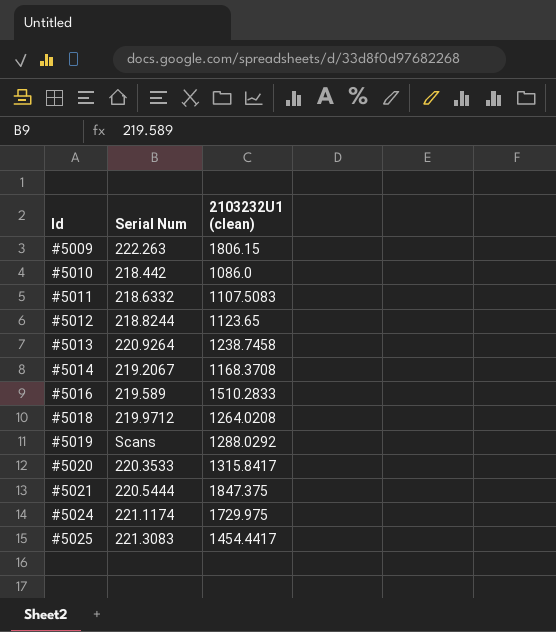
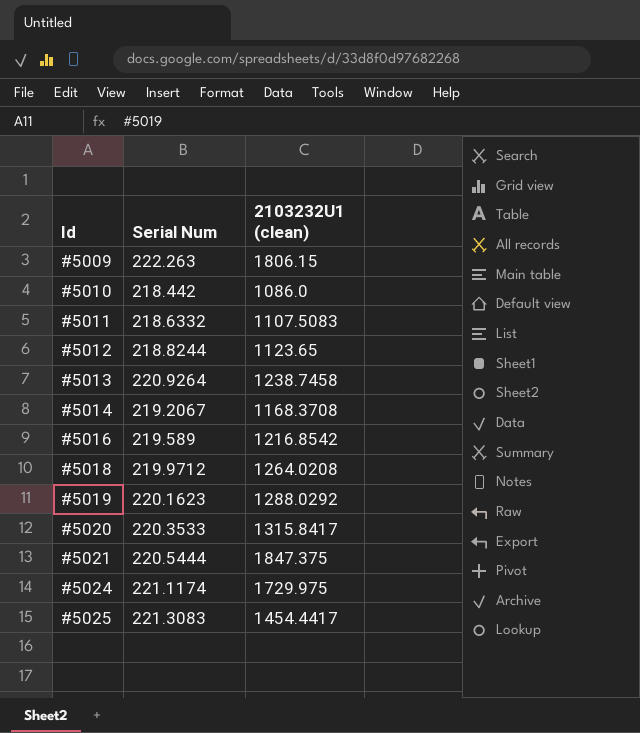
#5016 | 2103232U1 (clean): 1510.2833 -> 1216.8542
#5019 | Serial Num: Scans -> 220.1623

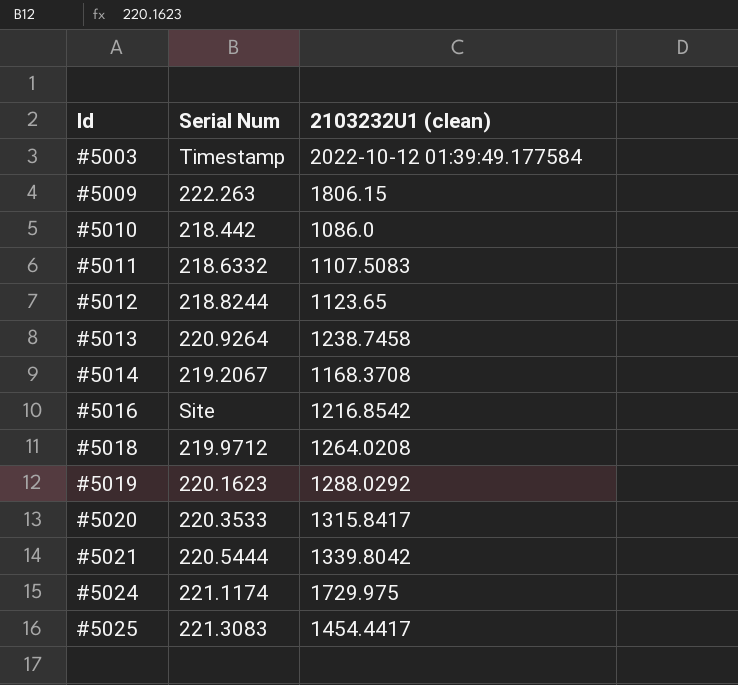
row #5003: none -> Timestamp | 2022-10-12 01:39:49.177584
#5016 | Serial Num: 219.589 -> Site
#5021 | 2103232U1 (clean): 1847.375 -> 1339.8042

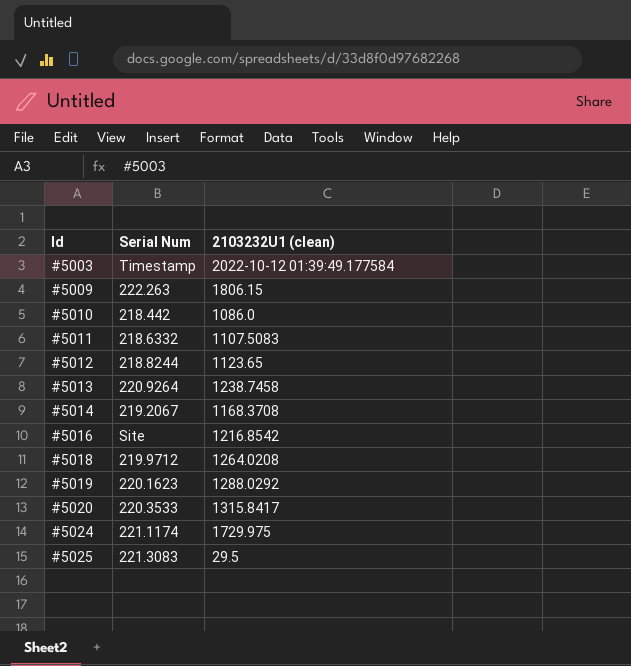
row #5021: 220.5444 | 1339.8042 -> none
#5025 | 2103232U1 (clean): 1454.4417 -> 29.5

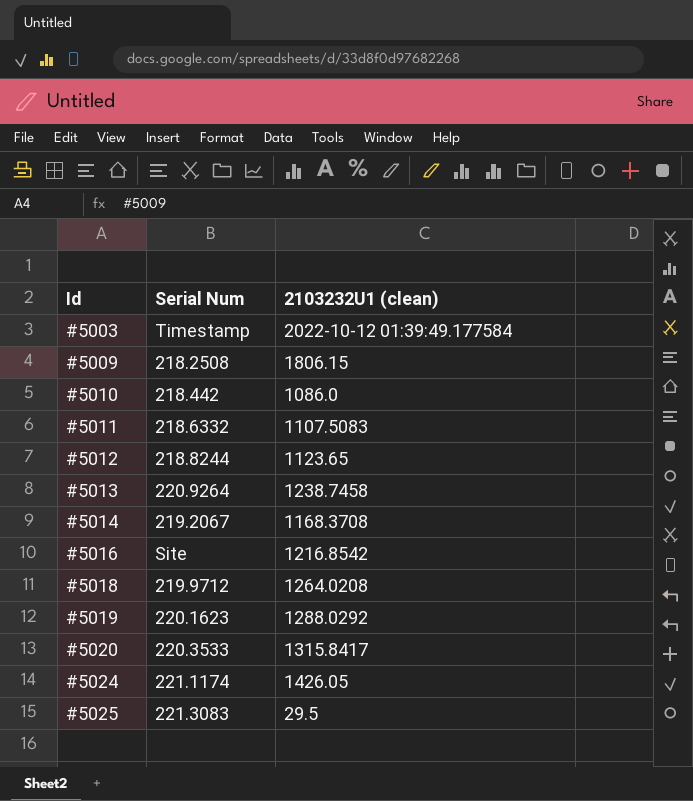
#5009 | Serial Num: 222.263 -> 218.2508
#5024 | 2103232U1 (clean): 1729.975 -> 1426.05

